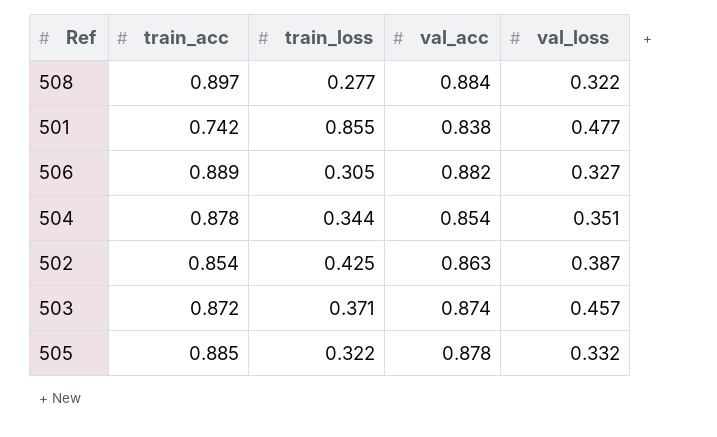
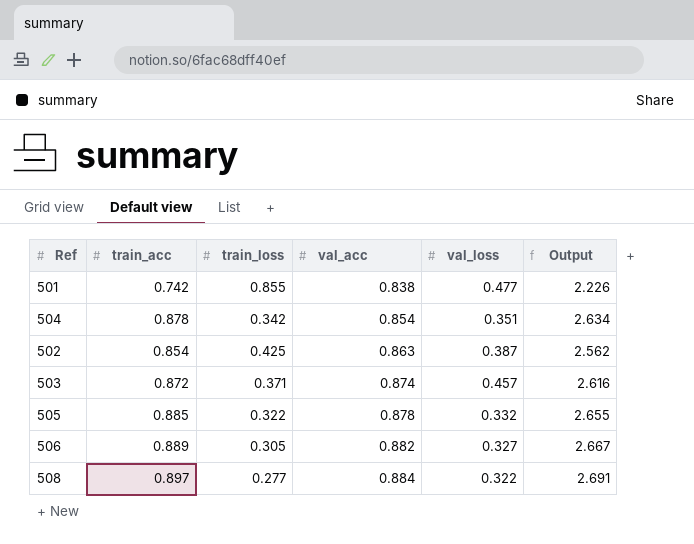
row order: none -> val_acc ascending
column Output | formula: none -> [train_acc] * 3
504 | train_loss: 0.344 -> 0.342

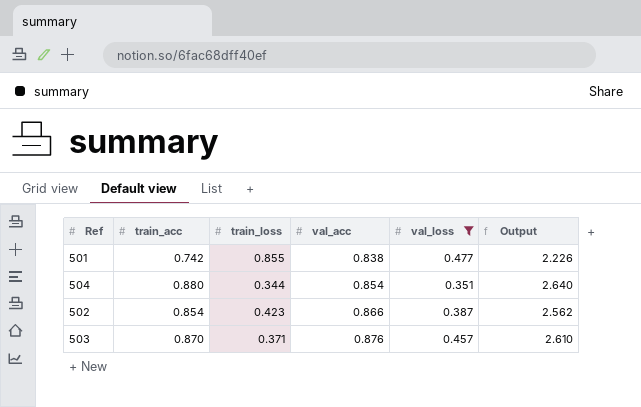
filter: none -> val_loss >= 0.351
504 | train_acc: 0.878 -> 0.880
504 | train_loss: 0.342 -> 0.344
504 | Output: 2.634 -> 2.640
502 | train_loss: 0.425 -> 0.423
502 | val_acc: 0.863 -> 0.866
503 | train_acc: 0.872 -> 0.870
503 | val_acc: 0.874 -> 0.876
503 | Output: 2.616 -> 2.610

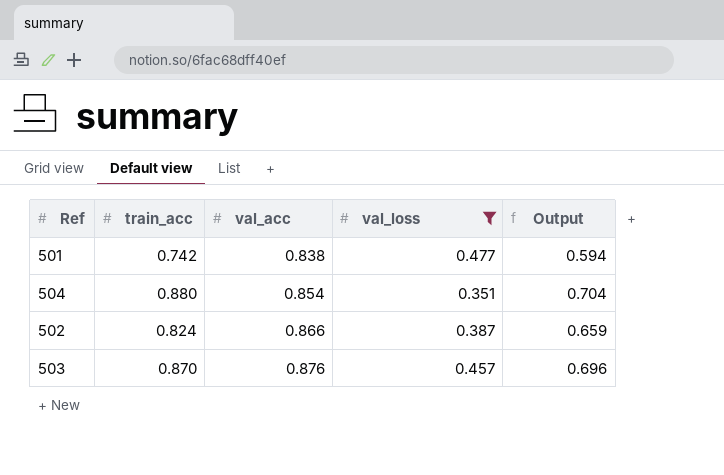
column train_loss | position: 3 -> none
column Output | formula: [train_acc] * 3 -> [train_acc] * 0.8
502 | train_acc: 0.854 -> 0.824

